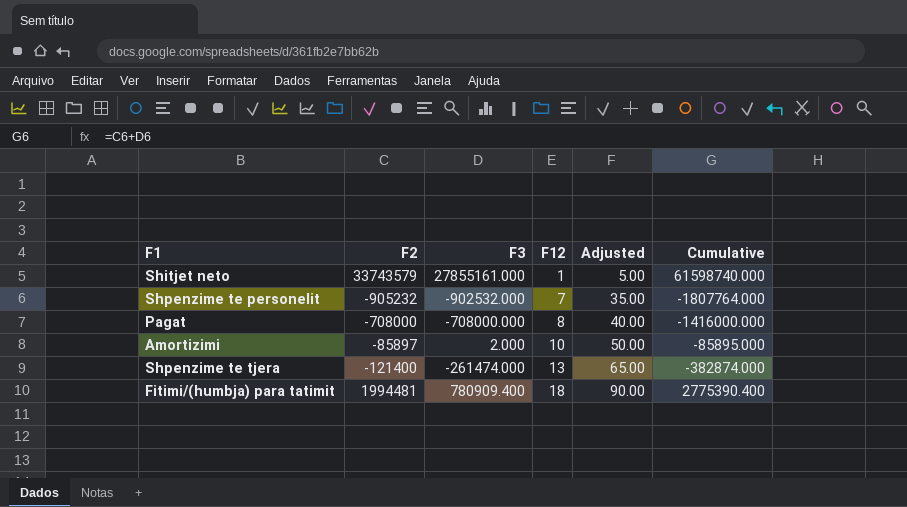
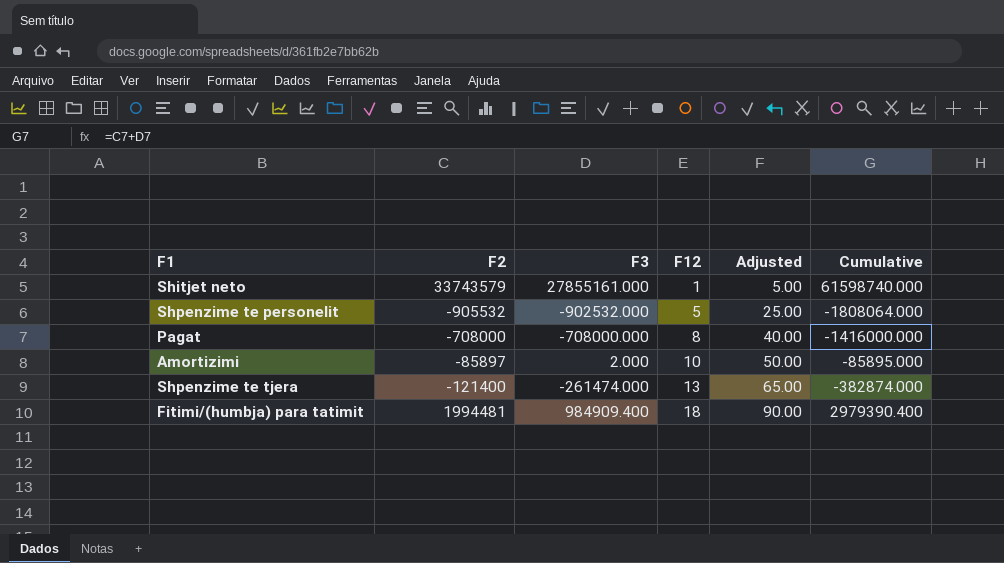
Shpenzime te personelit | F2: -905232 -> -905532
Shpenzime te personelit | F12: 7 -> 5
Shpenzime te personelit | Adjusted: 35.00 -> 25.00
Shpenzime te personelit | Cumulative: -1807764.000 -> -1808064.000
Fitimi/(humbja) para tatimit | F3: 780909.400 -> 984909.400
Fitimi/(humbja) para tatimit | Cumulative: 2775390.400 -> 2979390.400

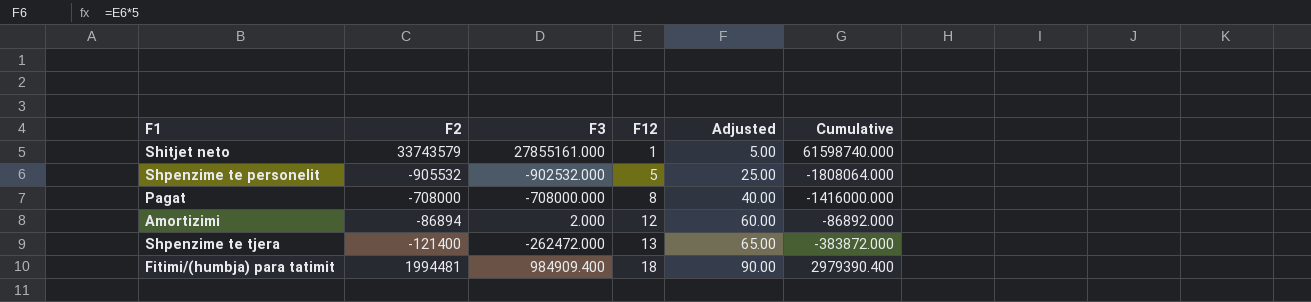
Amortizimi | F2: -85897 -> -86894
Amortizimi | F12: 10 -> 12
Amortizimi | Adjusted: 50.00 -> 60.00
Amortizimi | Cumulative: -85895.000 -> -86892.000
Shpenzime te tjera | F3: -261474.000 -> -262472.000
Shpenzime te tjera | Cumulative: -382874.000 -> -383872.000

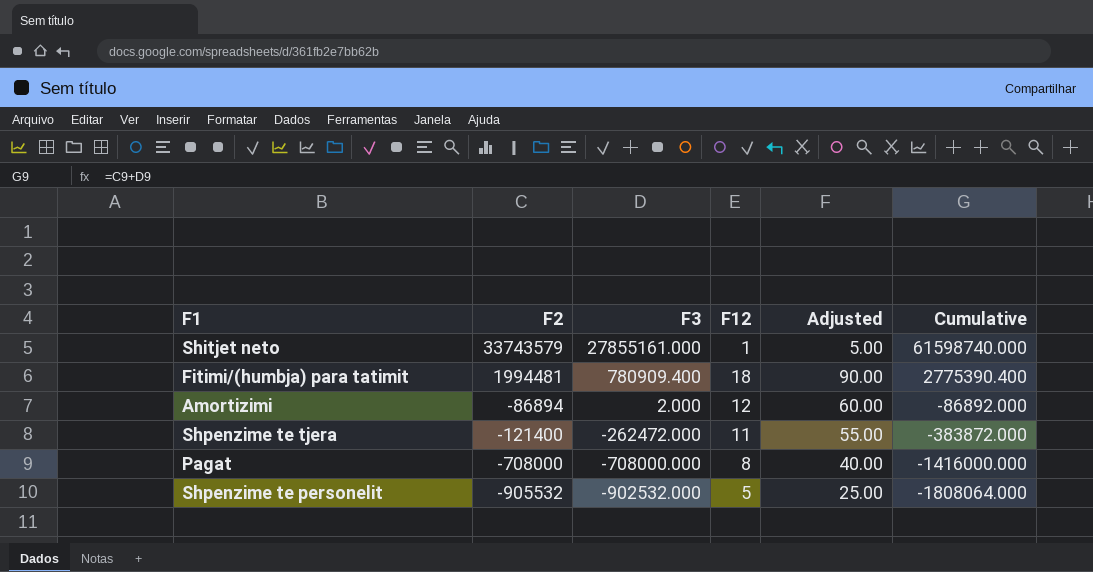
row order: F12 ascending -> F2 descending
Fitimi/(humbja) para tatimit | F3: 984909.400 -> 780909.400
Fitimi/(humbja) para tatimit | Cumulative: 2979390.400 -> 2775390.400
Shpenzime te tjera | F12: 13 -> 11
Shpenzime te tjera | Adjusted: 65.00 -> 55.00

